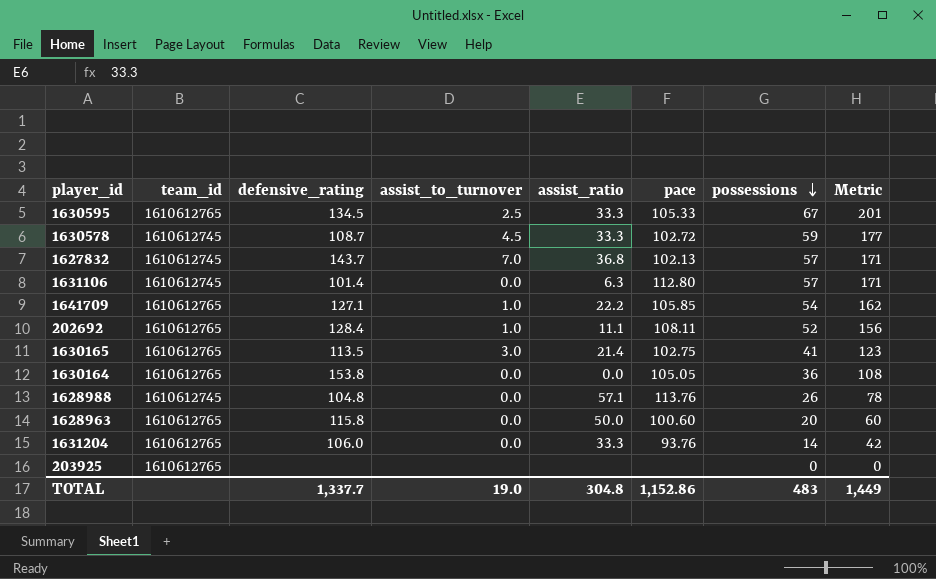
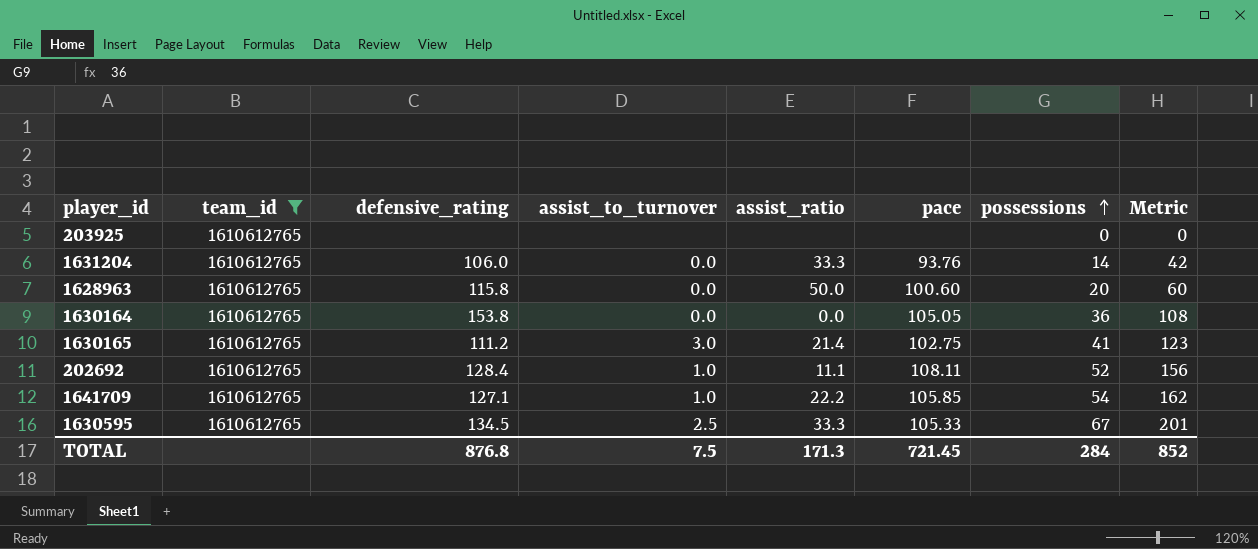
filter: none -> team_id = 1610612765
row order: possessions descending -> possessions ascending
1630165 | defensive_rating: 113.5 -> 111.2
TOTAL | defensive_rating: 1,337.7 -> 876.8
TOTAL | assist_to_turnover: 19.0 -> 7.5
TOTAL | assist_ratio: 304.8 -> 171.3
TOTAL | pace: 1,152.86 -> 721.45
TOTAL | possessions: 483 -> 284
TOTAL | Metric: 1,449 -> 852

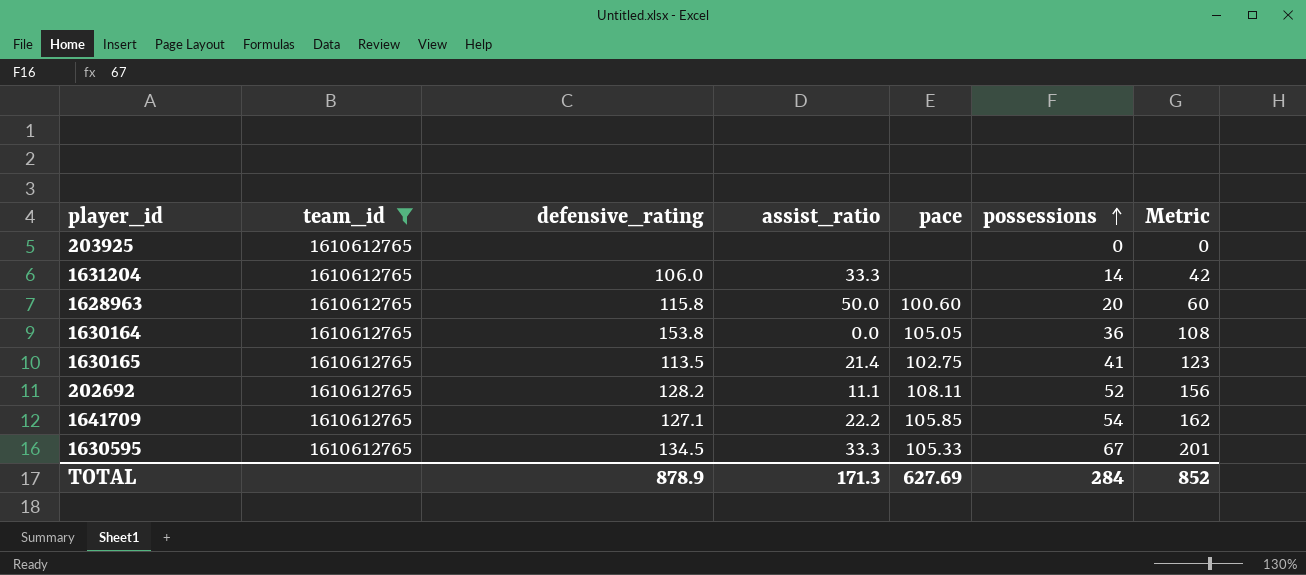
column assist_to_turnover | position: 4 -> none
1631204 | pace: 93.76 -> none
1630165 | defensive_rating: 111.2 -> 113.5
202692 | defensive_rating: 128.4 -> 128.2
TOTAL | defensive_rating: 876.8 -> 878.9
TOTAL | pace: 721.45 -> 627.69

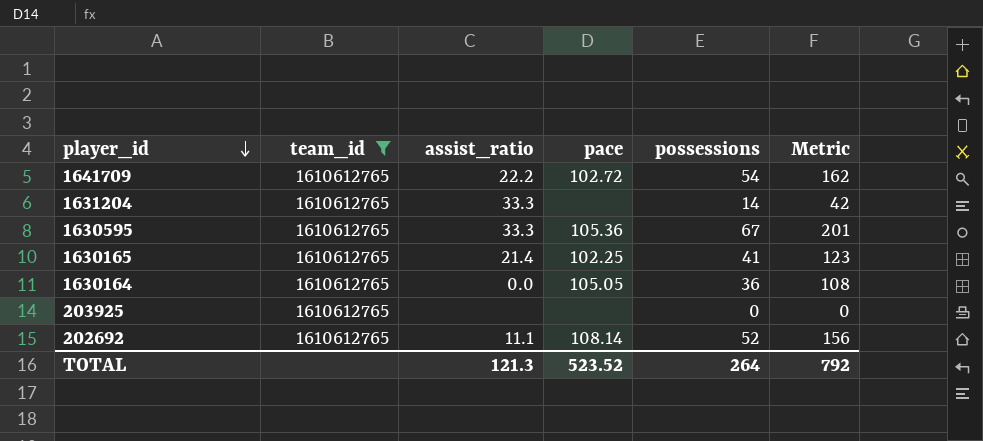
row order: possessions ascending -> player_id descending
column defensive_rating | position: 3 -> none
row 1628963: 1610612765 | 115.8 | 50.0 | 100.60 | 20 | 60 -> none
1641709 | pace: 105.85 -> 102.72
1630595 | pace: 105.33 -> 105.36
1630165 | pace: 102.75 -> 102.25
202692 | pace: 108.11 -> 108.14
TOTAL | assist_ratio: 171.3 -> 121.3
TOTAL | pace: 627.69 -> 523.52
TOTAL | possessions: 284 -> 264
TOTAL | Metric: 852 -> 792

